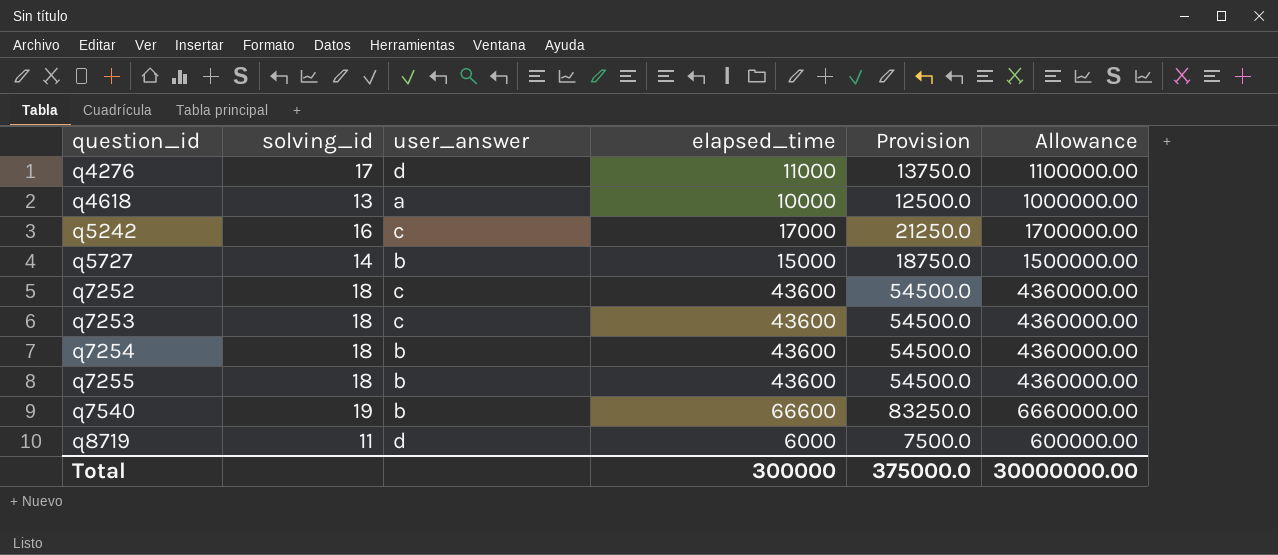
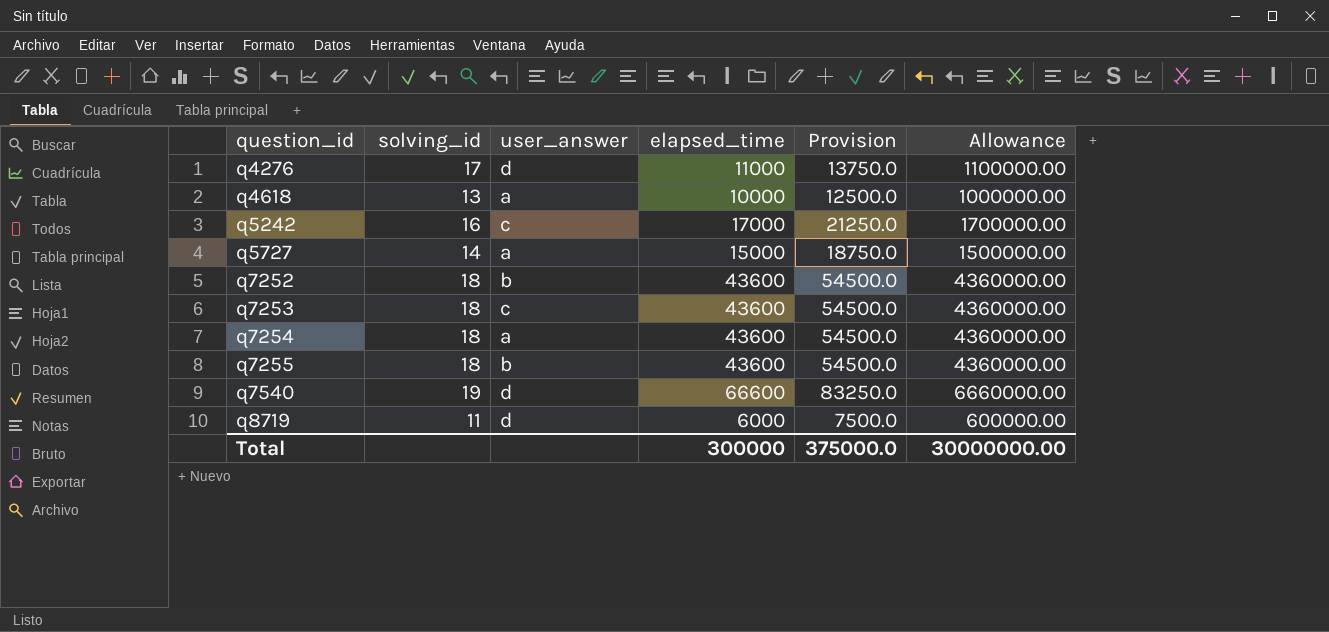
q5727 | user_answer: b -> a
q7252 | user_answer: c -> b
q7254 | user_answer: b -> a
q7540 | user_answer: b -> d

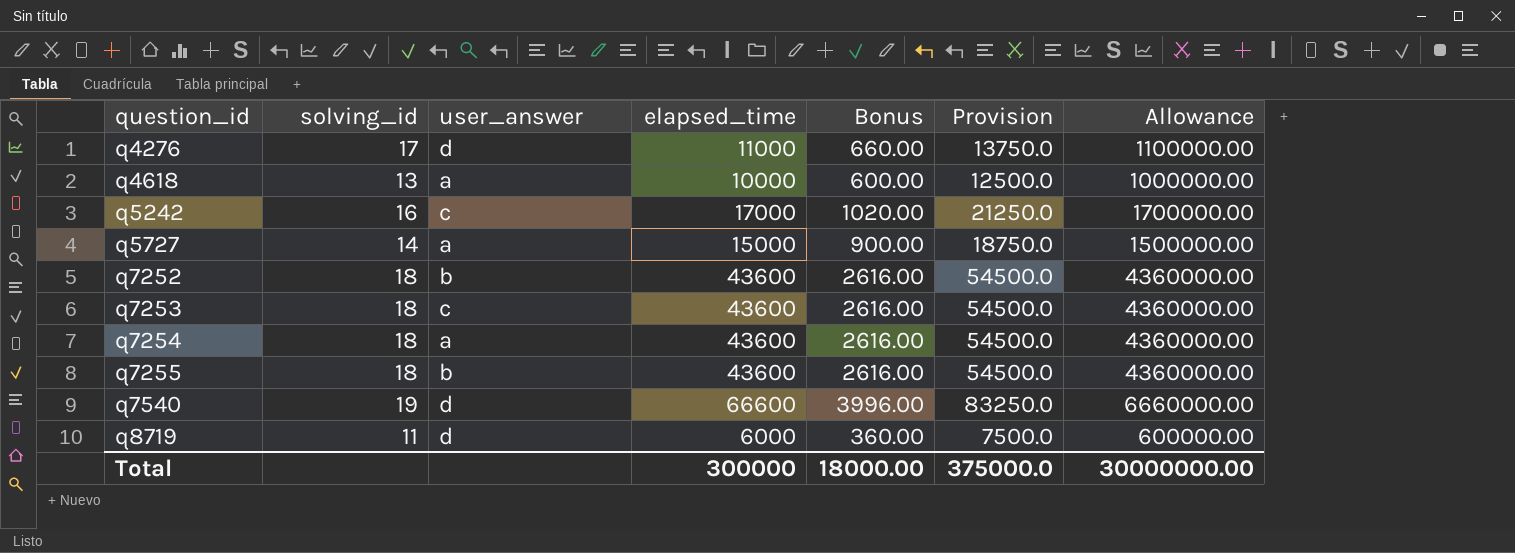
column Bonus | formula: none -> [elapsed_time] * 0.06

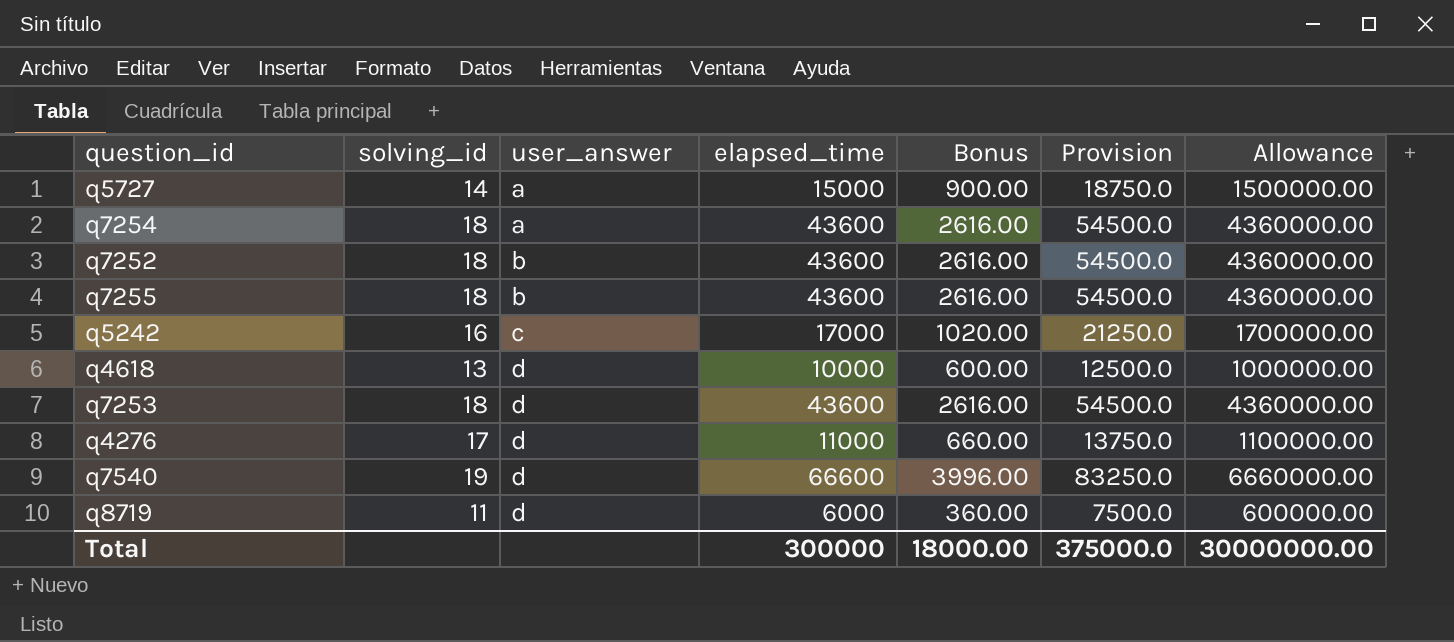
row order: question_id ascending -> user_answer ascending
q4618 | user_answer: a -> d
q7253 | user_answer: c -> d

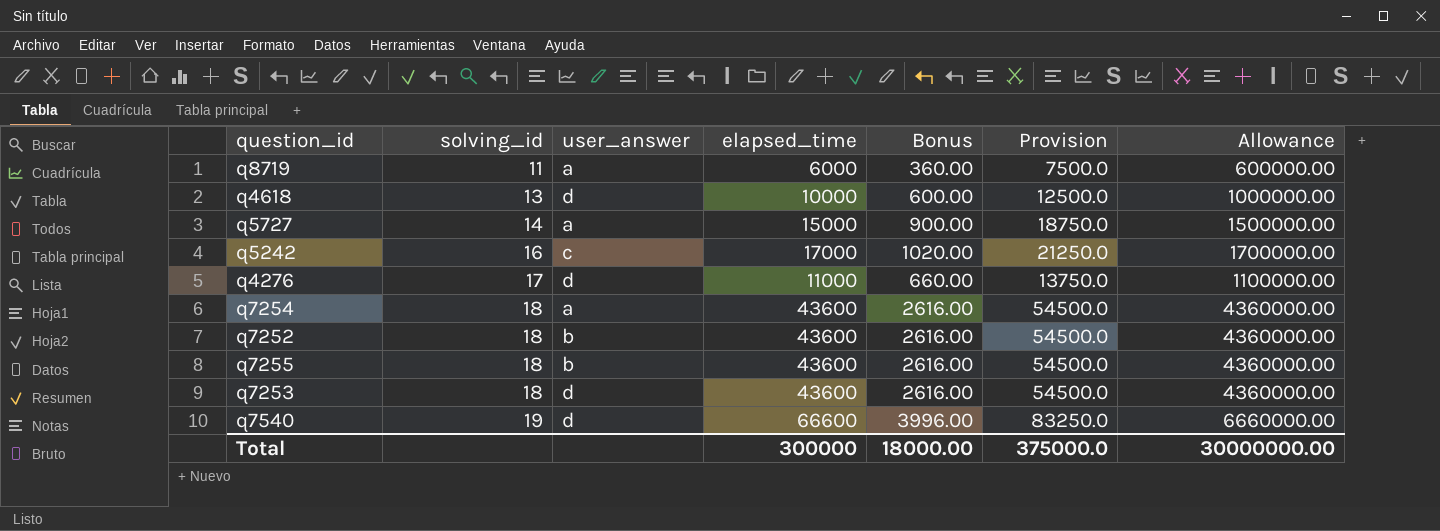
row order: user_answer ascending -> solving_id ascending
q8719 | user_answer: d -> a

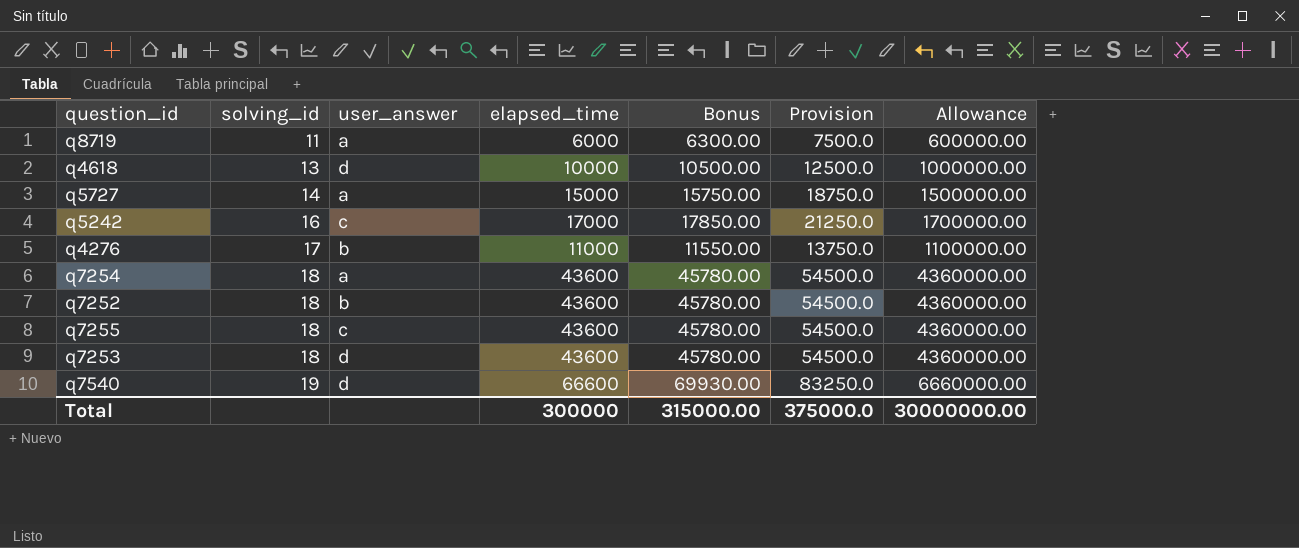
column Bonus | formula: [elapsed_time] * 0.06 -> [elapsed_time] * 1.05
q4276 | user_answer: d -> b
q7255 | user_answer: b -> c
Total | Bonus: 18000.00 -> 315000.00

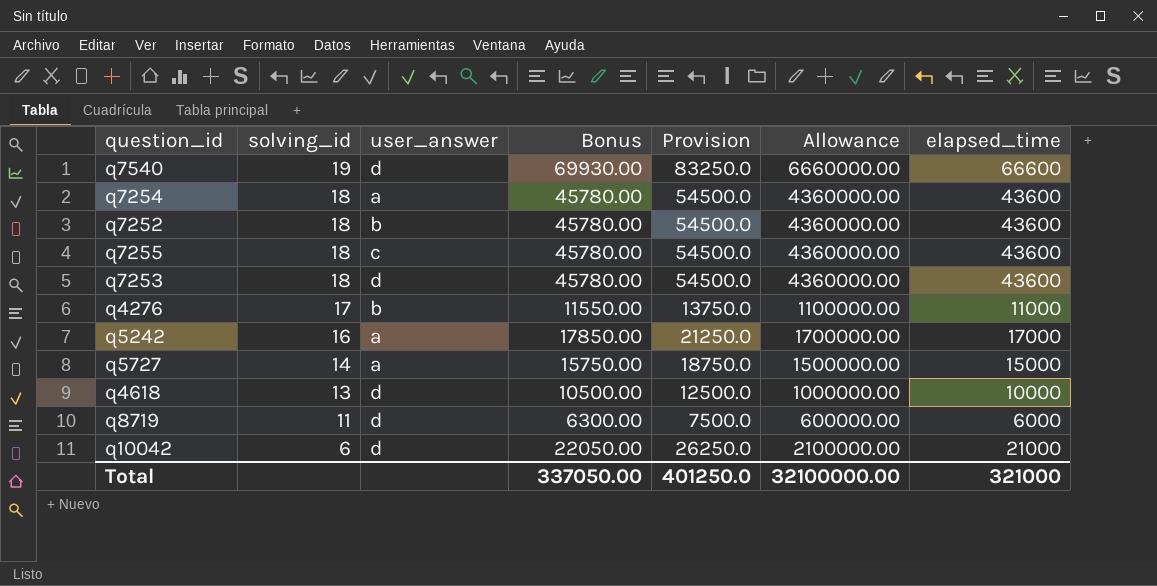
row order: solving_id ascending -> solving_id descending
column elapsed_time | position: 4 -> 7
q5242 | user_answer: c -> a
q8719 | user_answer: a -> d
row q10042: none -> 6 | d | 22050.00 | 26250.0 | 2100000.00 | 21000
Total | Bonus: 315000.00 -> 337050.00
Total | Provision: 375000.0 -> 401250.0
Total | Allowance: 30000000.00 -> 32100000.00
Total | elapsed_time: 300000 -> 321000

